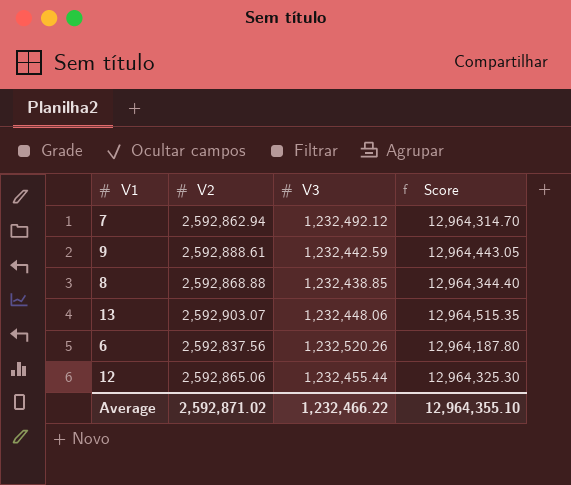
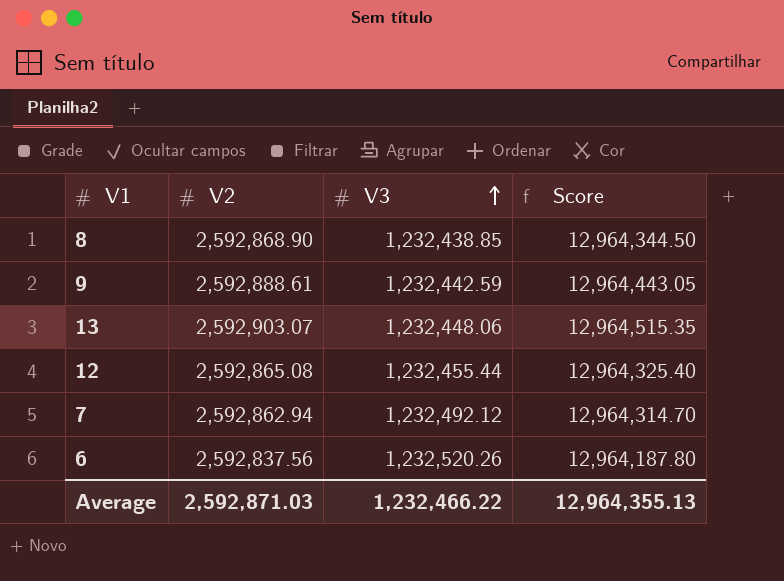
row order: none -> V3 ascending
8 | V2: 2,592,868.88 -> 2,592,868.90
8 | Score: 12,964,344.40 -> 12,964,344.50
12 | V2: 2,592,865.06 -> 2,592,865.08
12 | Score: 12,964,325.30 -> 12,964,325.40
Average | V2: 2,592,871.02 -> 2,592,871.03
Average | Score: 12,964,355.10 -> 12,964,355.13

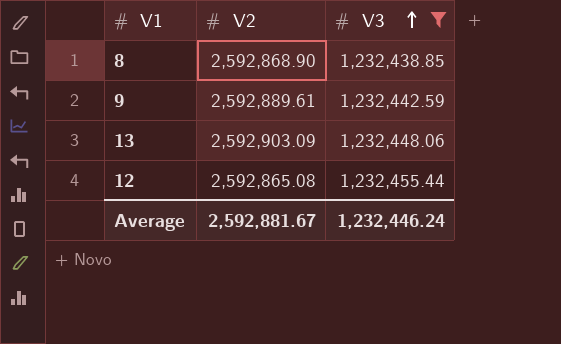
filter: none -> V3 <= 1,232,455.44
column Score | formula: [V2] * 5 -> none
9 | V2: 2,592,888.61 -> 2,592,889.61
13 | V2: 2,592,903.07 -> 2,592,903.09
Average | V2: 2,592,871.03 -> 2,592,881.67
Average | V3: 1,232,466.22 -> 1,232,446.24

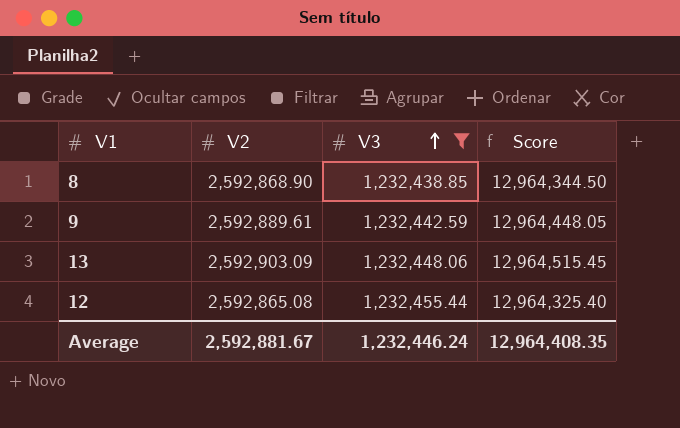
column Score | formula: none -> [V2] * 5

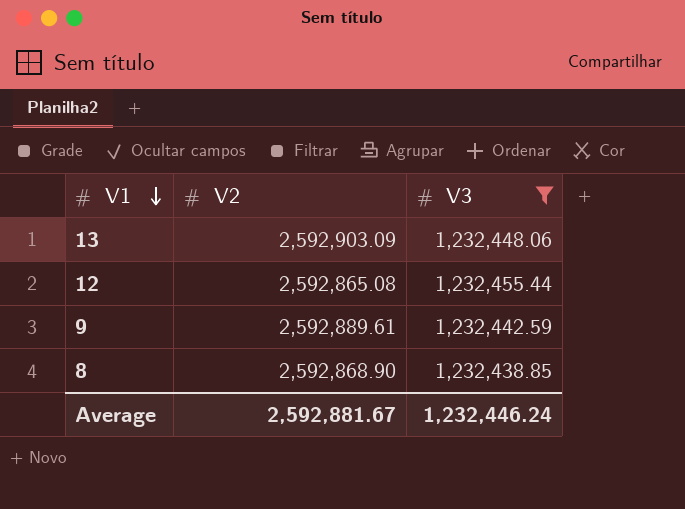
row order: V3 ascending -> V1 descending
column Score | formula: [V2] * 5 -> none

